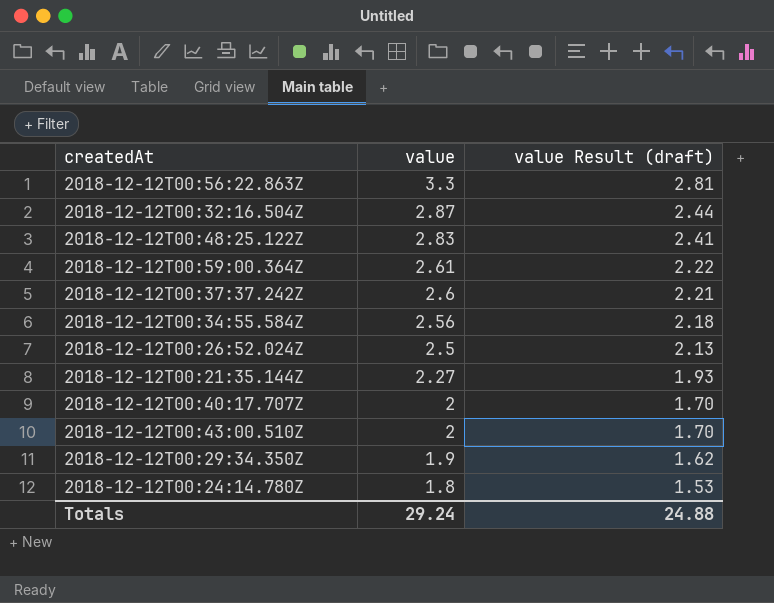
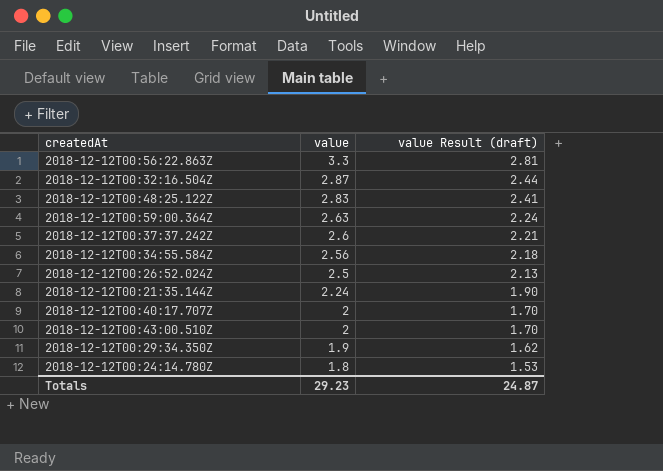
2018-12-12T00:59:00.364Z | value: 2.61 -> 2.63
2018-12-12T00:59:00.364Z | value Result (draft): 2.22 -> 2.24
2018-12-12T00:21:35.144Z | value: 2.27 -> 2.24
2018-12-12T00:21:35.144Z | value Result (draft): 1.93 -> 1.90
Totals | value: 29.24 -> 29.23
Totals | value Result (draft): 24.88 -> 24.87

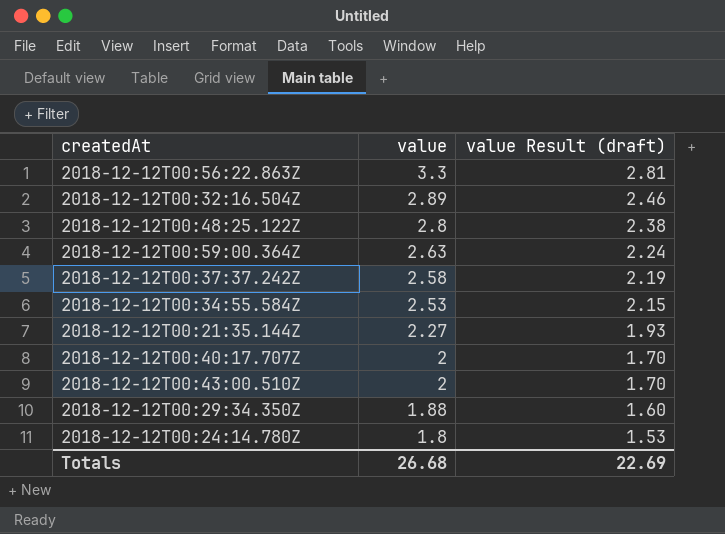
row 2018-12-12T00:26:52.024Z: 2.5 | 2.13 -> none
2018-12-12T00:32:16.504Z | value: 2.87 -> 2.89
2018-12-12T00:32:16.504Z | value Result (draft): 2.44 -> 2.46
2018-12-12T00:48:25.122Z | value: 2.83 -> 2.8
2018-12-12T00:48:25.122Z | value Result (draft): 2.41 -> 2.38
2018-12-12T00:37:37.242Z | value: 2.6 -> 2.58
2018-12-12T00:37:37.242Z | value Result (draft): 2.21 -> 2.19
2018-12-12T00:34:55.584Z | value: 2.56 -> 2.53
2018-12-12T00:34:55.584Z | value Result (draft): 2.18 -> 2.15
2018-12-12T00:21:35.144Z | value: 2.24 -> 2.27
2018-12-12T00:21:35.144Z | value Result (draft): 1.90 -> 1.93
2018-12-12T00:29:34.350Z | value: 1.9 -> 1.88
2018-12-12T00:29:34.350Z | value Result (draft): 1.62 -> 1.60
Totals | value: 29.23 -> 26.68
Totals | value Result (draft): 24.87 -> 22.69

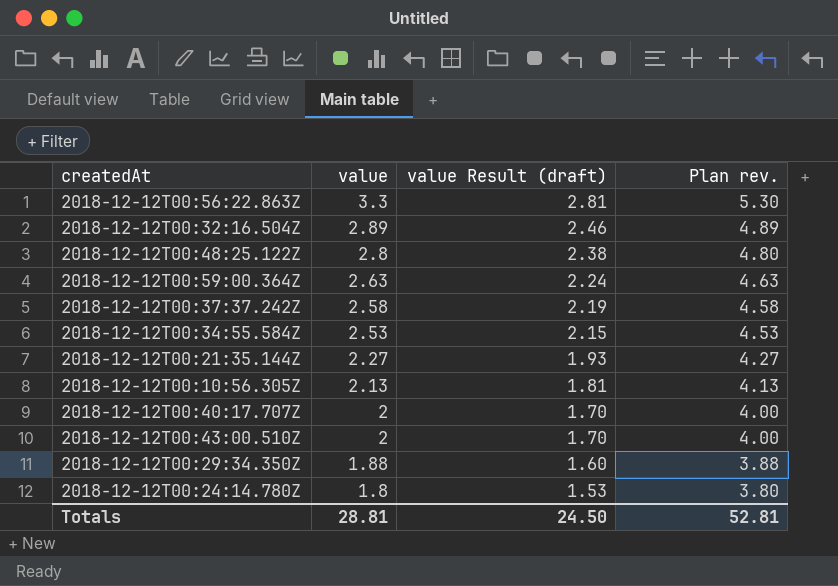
column Plan rev. | formula: none -> [value] + 2
row 2018-12-12T00:10:56.305Z: none -> 2.13 | 1.81 | 4.13
Totals | value: 26.68 -> 28.81
Totals | value Result (draft): 22.69 -> 24.50

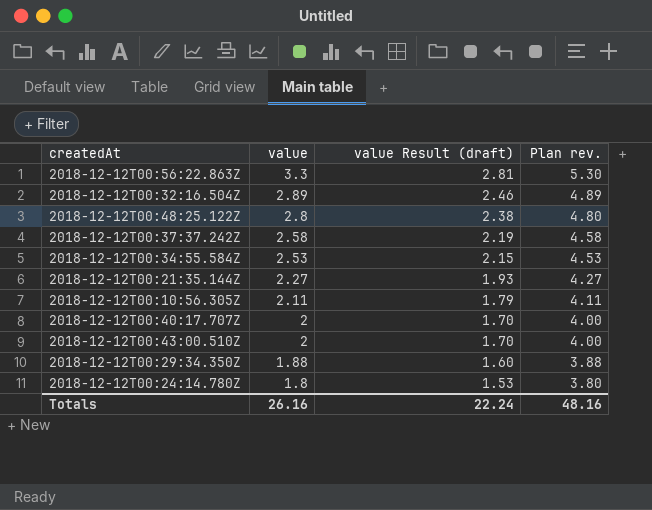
row 2018-12-12T00:59:00.364Z: 2.63 | 2.24 | 4.63 -> none
2018-12-12T00:10:56.305Z | value: 2.13 -> 2.11
2018-12-12T00:10:56.305Z | value Result (draft): 1.81 -> 1.79
2018-12-12T00:10:56.305Z | Plan rev.: 4.13 -> 4.11
Totals | value: 28.81 -> 26.16
Totals | value Result (draft): 24.50 -> 22.24
Totals | Plan rev.: 52.81 -> 48.16

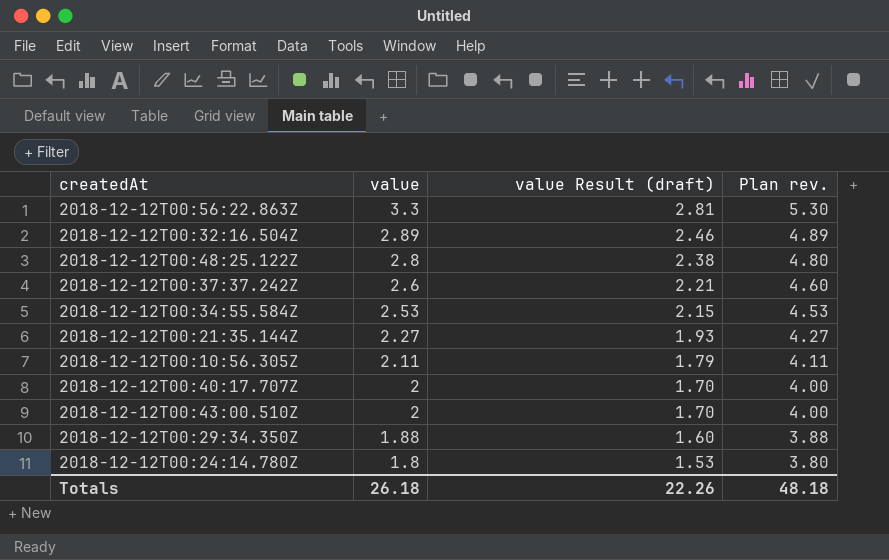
2018-12-12T00:37:37.242Z | value: 2.58 -> 2.6
2018-12-12T00:37:37.242Z | value Result (draft): 2.19 -> 2.21
2018-12-12T00:37:37.242Z | Plan rev.: 4.58 -> 4.60
Totals | value: 26.16 -> 26.18
Totals | value Result (draft): 22.24 -> 22.26
Totals | Plan rev.: 48.16 -> 48.18

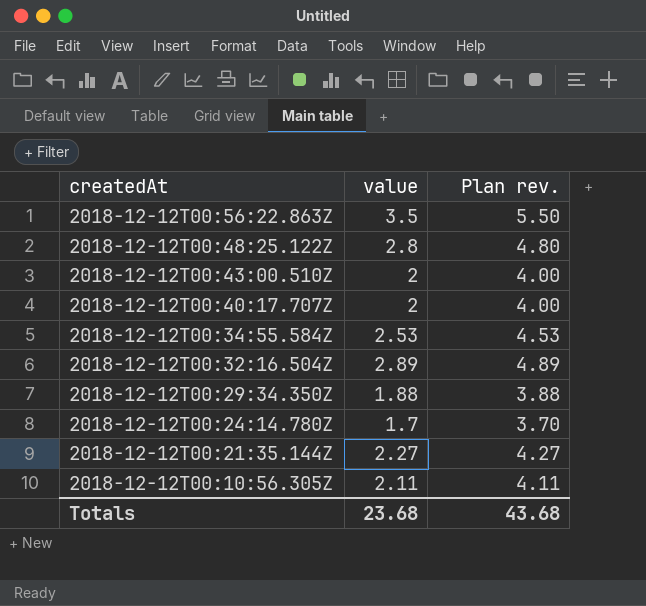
row order: value descending -> createdAt descending
column value Result (draft) | formula: [value] * 0.85 -> none
row 2018-12-12T00:37:37.242Z: 2.6 | 2.21 | 4.60 -> none
2018-12-12T00:56:22.863Z | value: 3.3 -> 3.5
2018-12-12T00:56:22.863Z | Plan rev.: 5.30 -> 5.50
2018-12-12T00:24:14.780Z | value: 1.8 -> 1.7
2018-12-12T00:24:14.780Z | Plan rev.: 3.80 -> 3.70
Totals | value: 26.18 -> 23.68
Totals | Plan rev.: 48.18 -> 43.68

